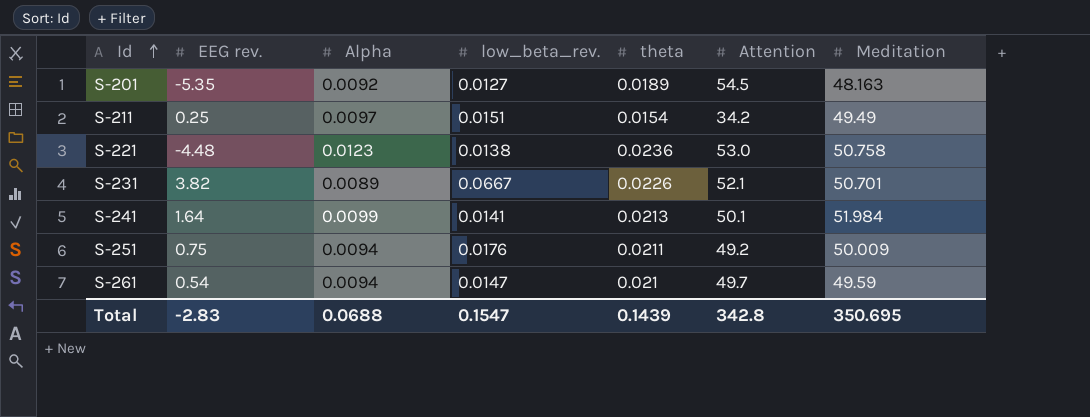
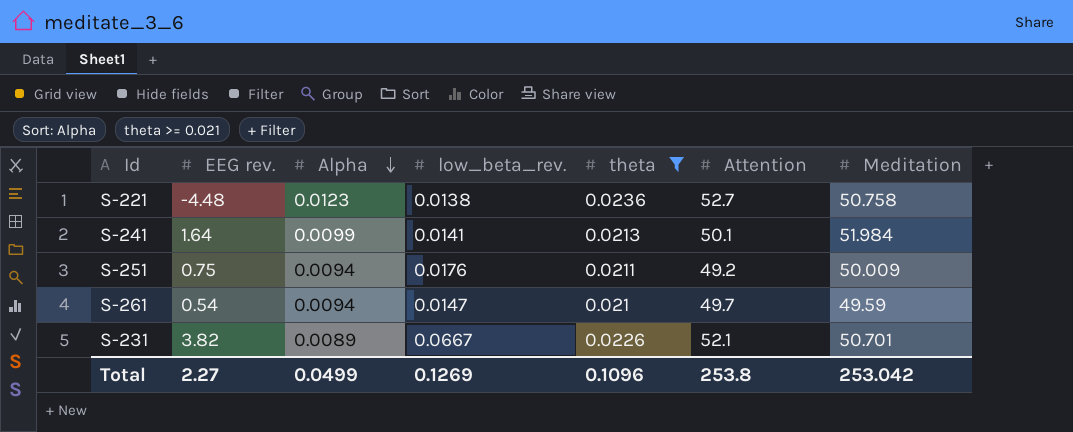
filter: none -> theta >= 0.021
row order: Id ascending -> Alpha descending
S-221 | Attention: 53.0 -> 52.7
Total | EEG rev.: -2.83 -> 2.27
Total | Alpha: 0.0688 -> 0.0499
Total | low_beta_rev.: 0.1547 -> 0.1269
Total | theta: 0.1439 -> 0.1096
Total | Attention: 342.8 -> 253.8
Total | Meditation: 350.695 -> 253.042

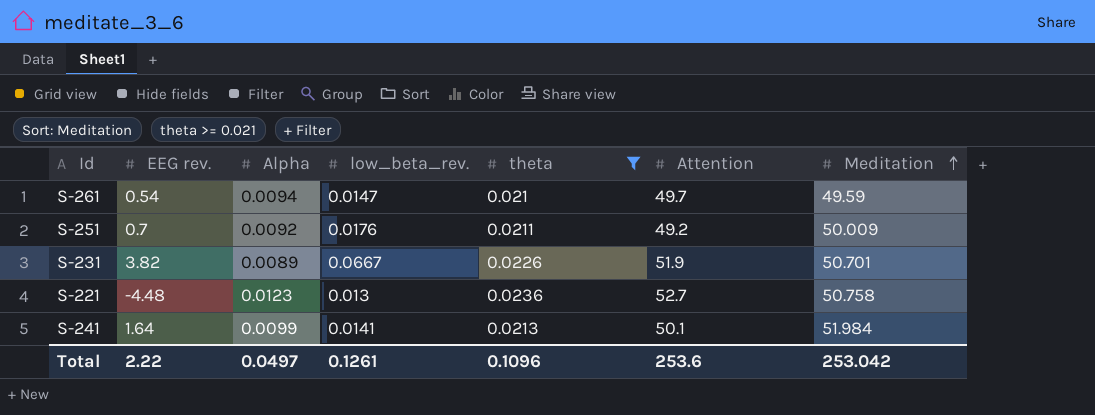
row order: Alpha descending -> Meditation ascending
S-251 | EEG rev.: 0.75 -> 0.7
S-251 | Alpha: 0.0094 -> 0.0092
S-231 | Attention: 52.1 -> 51.9
S-221 | low_beta_rev.: 0.0138 -> 0.013
Total | EEG rev.: 2.27 -> 2.22
Total | Alpha: 0.0499 -> 0.0497
Total | low_beta_rev.: 0.1269 -> 0.1261
Total | Attention: 253.8 -> 253.6

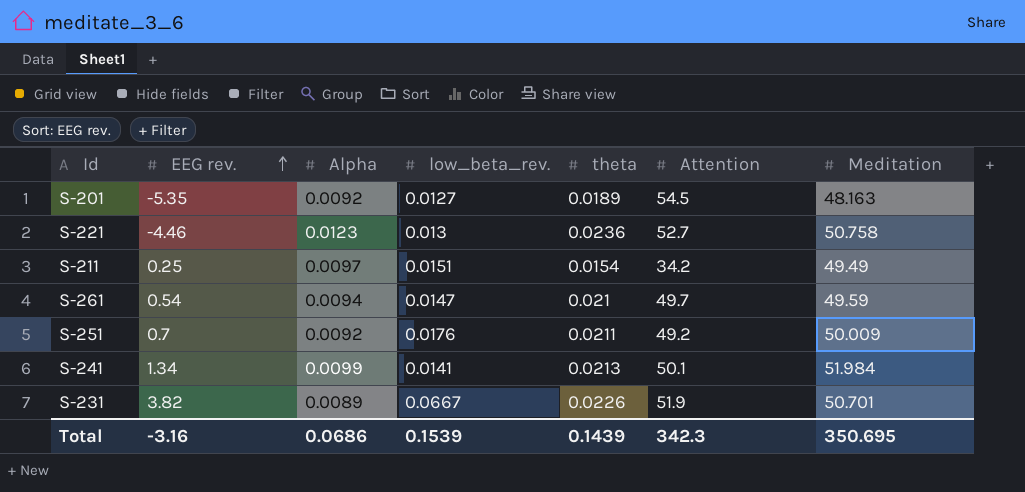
filter: theta >= 0.021 -> none
row order: Meditation ascending -> EEG rev. ascending
S-221 | EEG rev.: -4.48 -> -4.46
S-241 | EEG rev.: 1.64 -> 1.34
Total | EEG rev.: 2.22 -> -3.16
Total | Alpha: 0.0497 -> 0.0686
Total | low_beta_rev.: 0.1261 -> 0.1539
Total | theta: 0.1096 -> 0.1439
Total | Attention: 253.6 -> 342.3
Total | Meditation: 253.042 -> 350.695

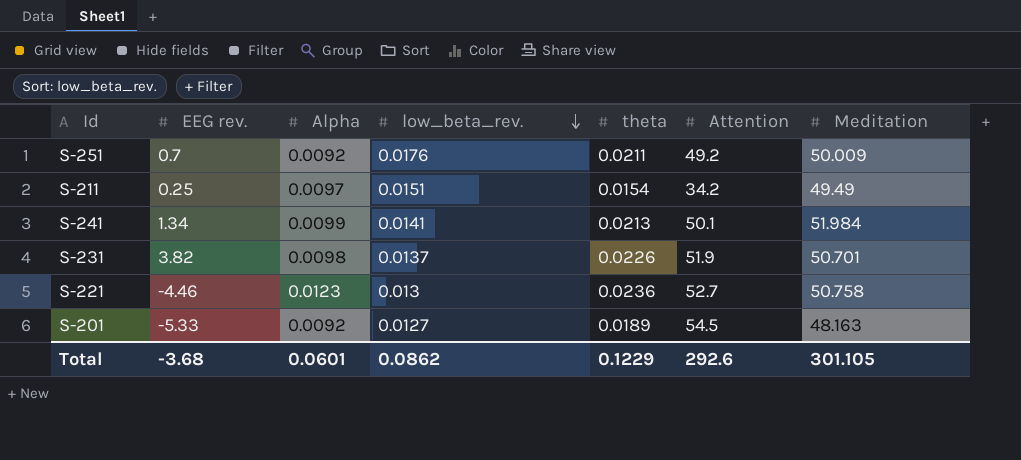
row order: EEG rev. ascending -> low_beta_rev. descending
row S-261: 0.54 | 0.0094 | 0.0147 | 0.021 | 49.7 | 49.59 -> none
S-231 | Alpha: 0.0089 -> 0.0098
S-231 | low_beta_rev.: 0.0667 -> 0.0137
S-201 | EEG rev.: -5.35 -> -5.33
Total | EEG rev.: -3.16 -> -3.68
Total | Alpha: 0.0686 -> 0.0601
Total | low_beta_rev.: 0.1539 -> 0.0862
Total | theta: 0.1439 -> 0.1229
Total | Attention: 342.3 -> 292.6
Total | Meditation: 350.695 -> 301.105

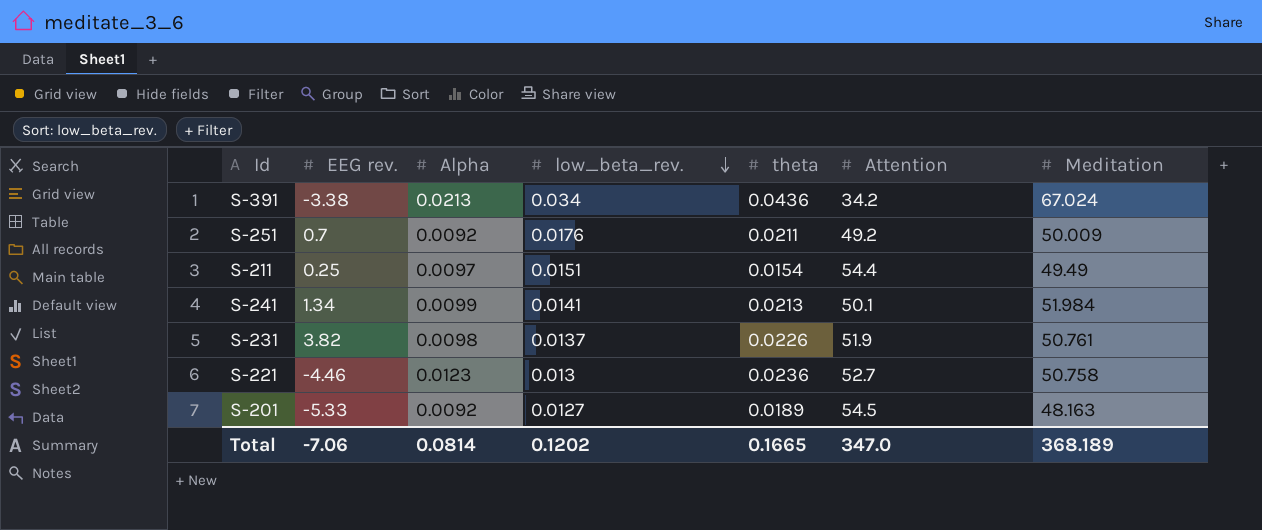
row S-391: none -> -3.38 | 0.0213 | 0.034 | 0.0436 | 34.2 | 67.024
S-211 | Attention: 34.2 -> 54.4
S-231 | Meditation: 50.701 -> 50.761
Total | EEG rev.: -3.68 -> -7.06
Total | Alpha: 0.0601 -> 0.0814
Total | low_beta_rev.: 0.0862 -> 0.1202
Total | theta: 0.1229 -> 0.1665
Total | Attention: 292.6 -> 347.0
Total | Meditation: 301.105 -> 368.189

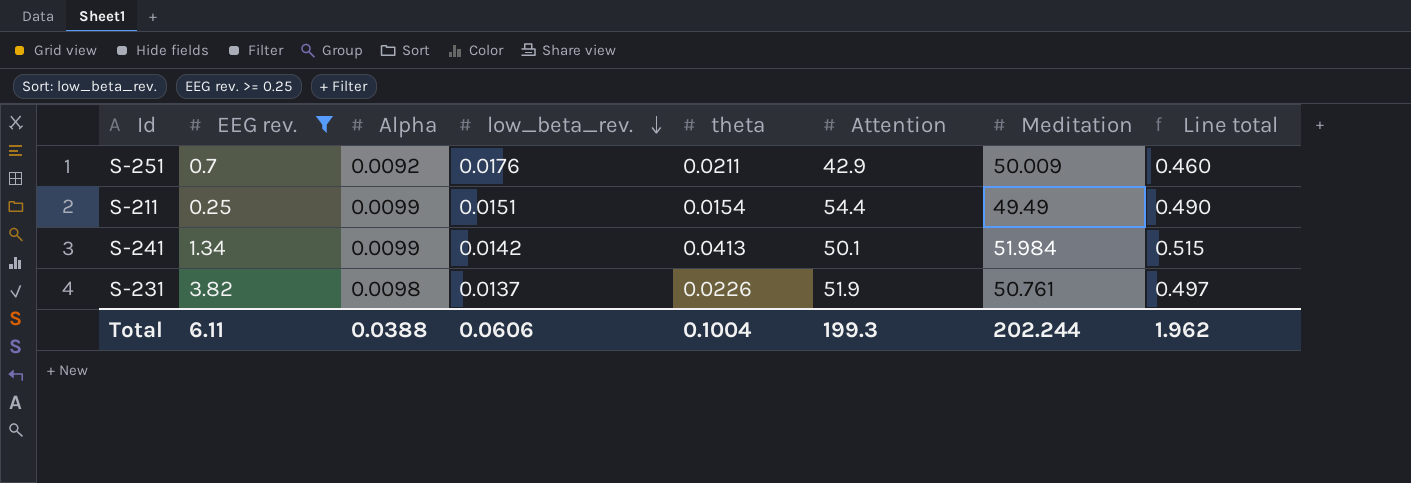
filter: none -> EEG rev. >= 0.25
column Line total | formula: none -> [Alpha] * [Meditation]
S-251 | Attention: 49.2 -> 42.9
S-211 | Alpha: 0.0097 -> 0.0099
S-241 | low_beta_rev.: 0.0141 -> 0.0142
S-241 | theta: 0.0213 -> 0.0413
Total | EEG rev.: -7.06 -> 6.11
Total | Alpha: 0.0814 -> 0.0388
Total | low_beta_rev.: 0.1202 -> 0.0606
Total | theta: 0.1665 -> 0.1004
Total | Attention: 347.0 -> 199.3
Total | Meditation: 368.189 -> 202.244

